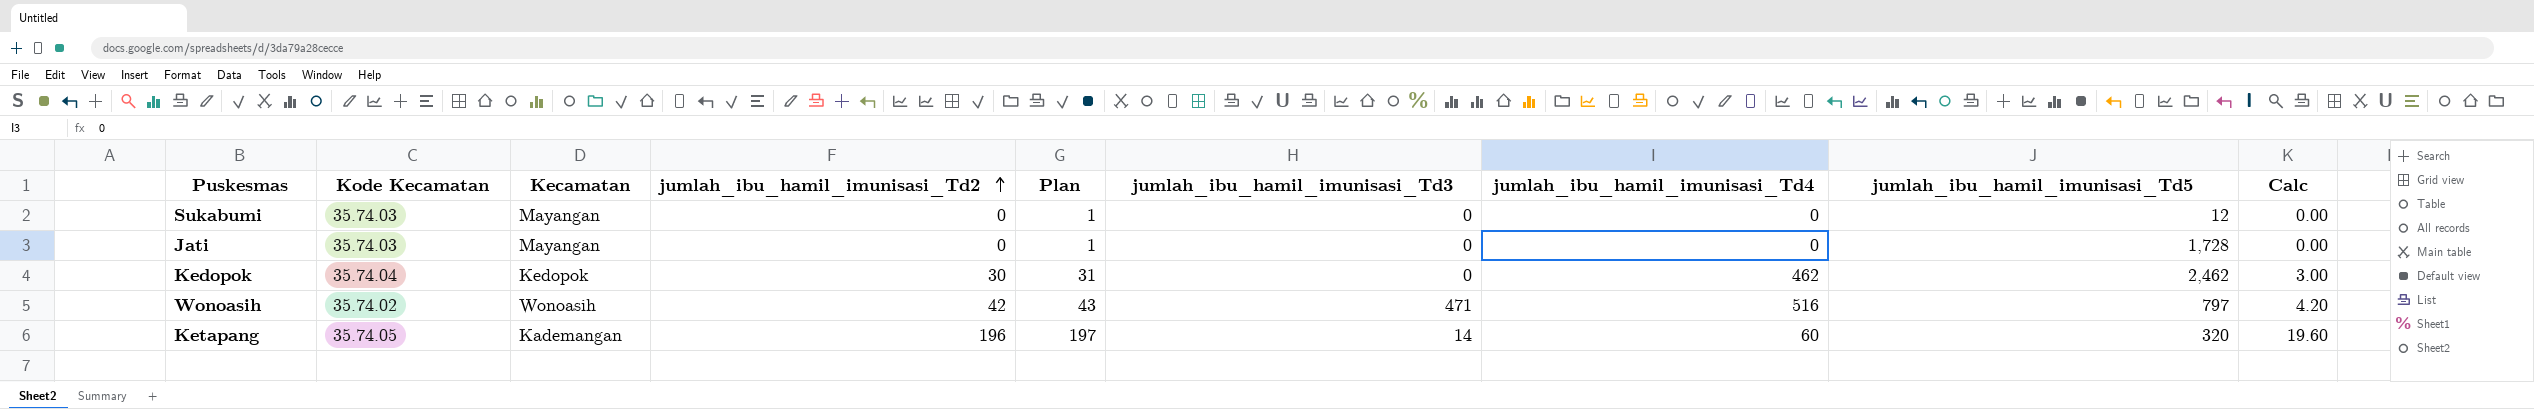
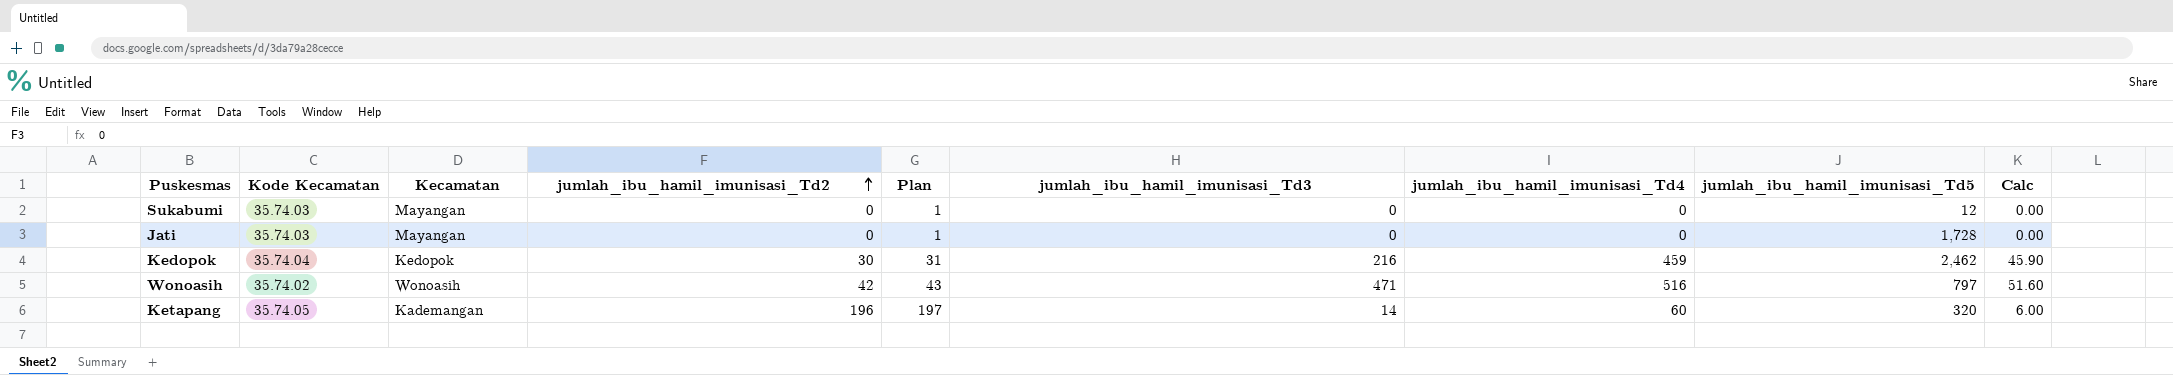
column Calc | formula: [jumlah_ibu_hamil_imunisasi_Td2] * 0.1 -> [jumlah_ibu_hamil_imunisasi_Td4] * 0.1
Kedopok | jumlah_ibu_hamil_imunisasi_Td3: 0 -> 216
Kedopok | jumlah_ibu_hamil_imunisasi_Td4: 462 -> 459

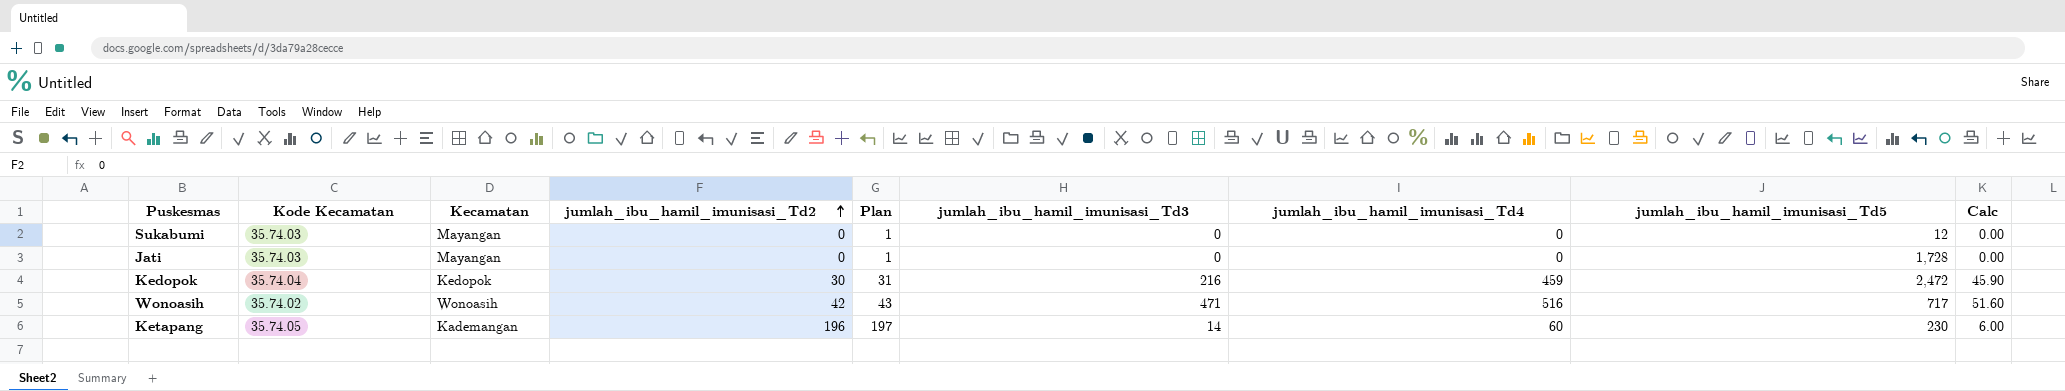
Kedopok | jumlah_ibu_hamil_imunisasi_Td5: 2,462 -> 2,472
Wonoasih | jumlah_ibu_hamil_imunisasi_Td5: 797 -> 717
Ketapang | jumlah_ibu_hamil_imunisasi_Td5: 320 -> 230

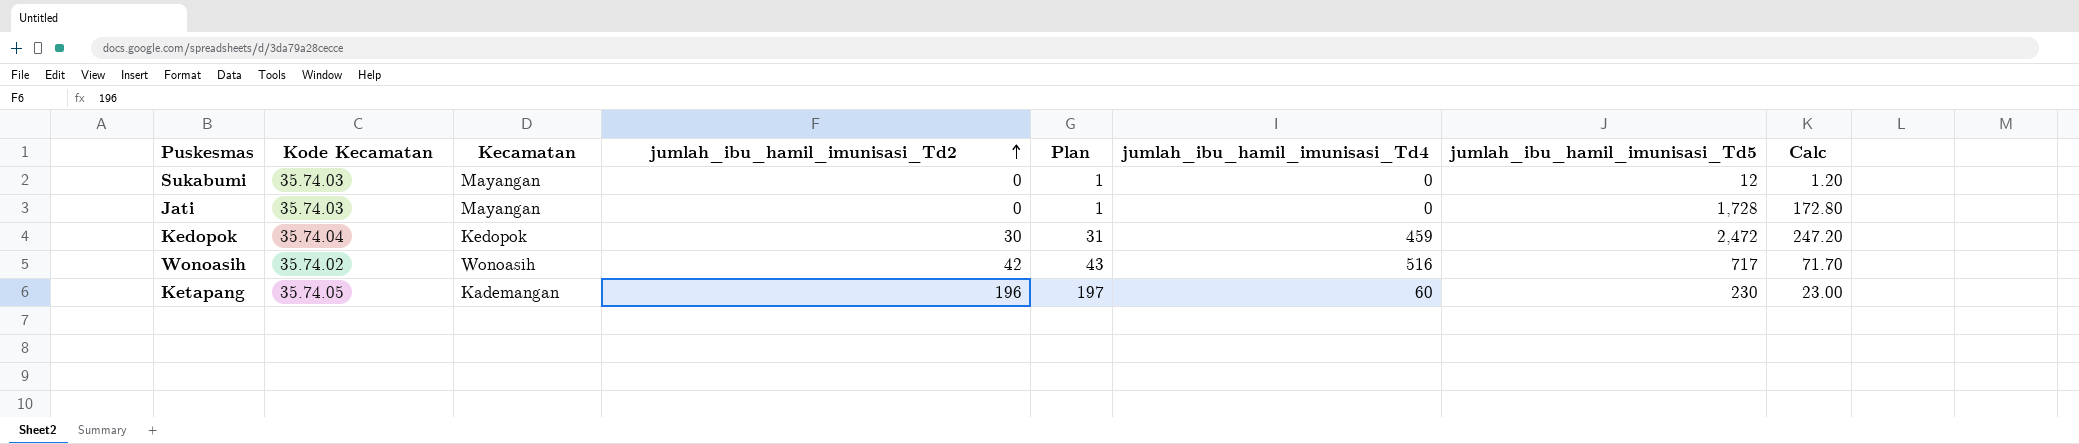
column jumlah_ibu_hamil_imunisasi_Td3 | position: 6 -> none
column Calc | formula: [jumlah_ibu_hamil_imunisasi_Td4] * 0.1 -> [jumlah_ibu_hamil_imunisasi_Td5] * 0.1

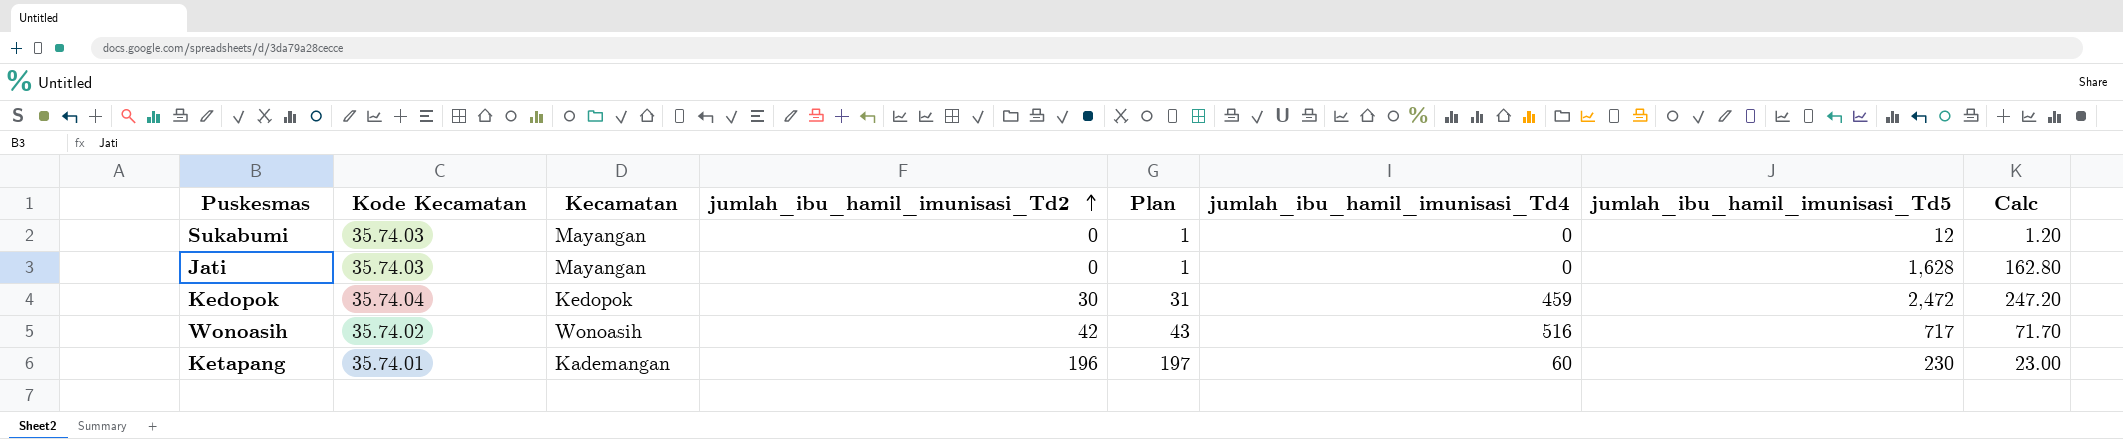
Jati | jumlah_ibu_hamil_imunisasi_Td5: 1,728 -> 1,628
Jati | Calc: 172.80 -> 162.80
Ketapang | Kode Kecamatan: 35.74.05 -> 35.74.01

